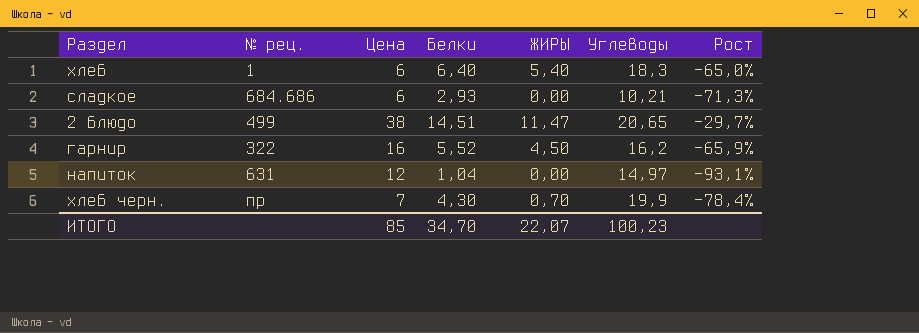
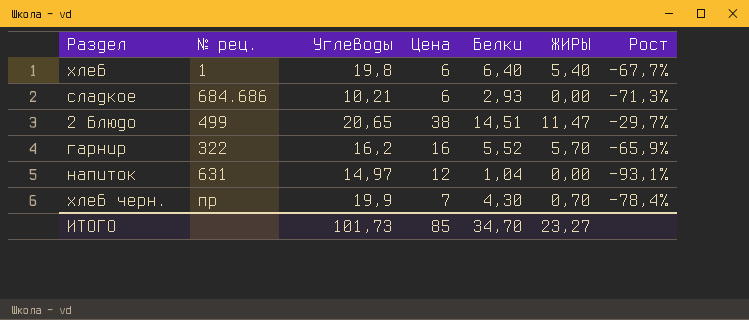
column Углеводы | position: 6 -> 3
хлеб | Углеводы: 18,3 -> 19,8
хлеб | Рост: -65,0% -> -67,7%
гарнир | ЖИРЫ: 4,50 -> 5,70
ИТОГО | Углеводы: 100,23 -> 101,73
ИТОГО | ЖИРЫ: 22,07 -> 23,27

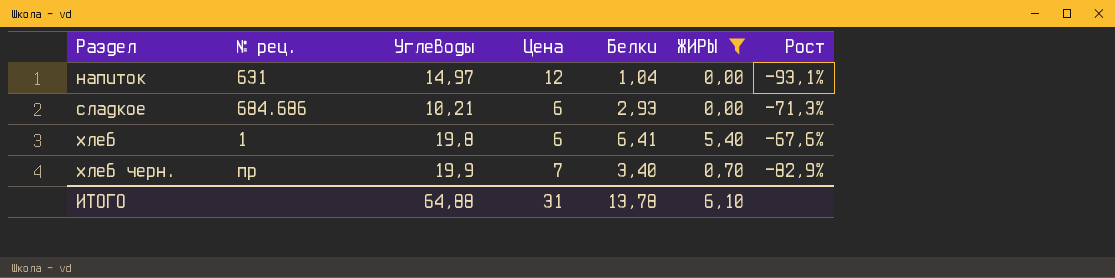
filter: none -> ЖИРЫ <= 5,40
row order: none -> Раздел ascending
хлеб | Белки: 6,40 -> 6,41
хлеб | Рост: -67,7% -> -67,6%
хлеб черн. | Белки: 4,30 -> 3,40
хлеб черн. | Рост: -78,4% -> -82,9%
ИТОГО | Углеводы: 101,73 -> 64,88
ИТОГО | Цена: 85 -> 31
ИТОГО | Белки: 34,70 -> 13,78
ИТОГО | ЖИРЫ: 23,27 -> 6,10

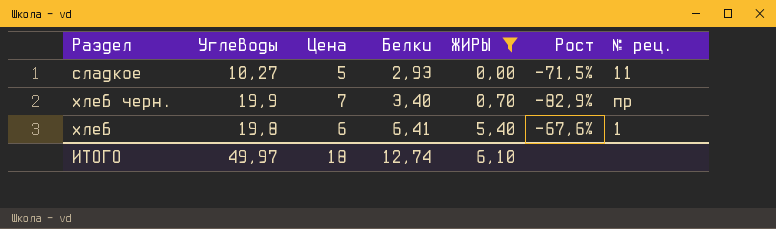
row order: Раздел ascending -> Белки ascending
column № рец. | position: 2 -> 7
row напиток: 631 | 14,97 | 12 | 1,04 | 0,00 | -93,1% -> none
сладкое | Углеводы: 10,21 -> 10,27
сладкое | Цена: 6 -> 5
сладкое | Рост: -71,3% -> -71,5%
сладкое | № рец.: 684.686 -> 11
ИТОГО | Углеводы: 64,88 -> 49,97
ИТОГО | Цена: 31 -> 18
ИТОГО | Белки: 13,78 -> 12,74

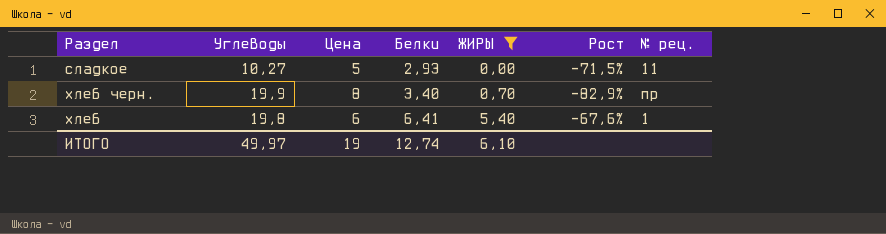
хлеб черн. | Цена: 7 -> 8
ИТОГО | Цена: 18 -> 19

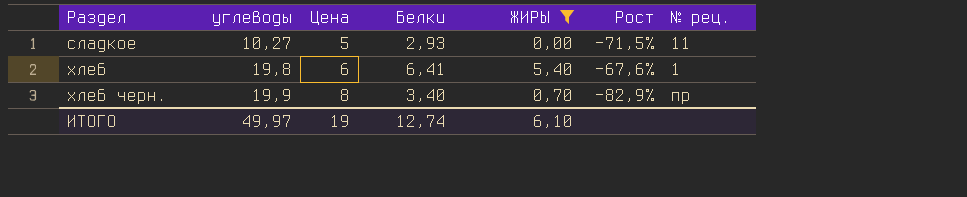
row order: Белки ascending -> Раздел ascending
column name: Углеводы -> углеводы

